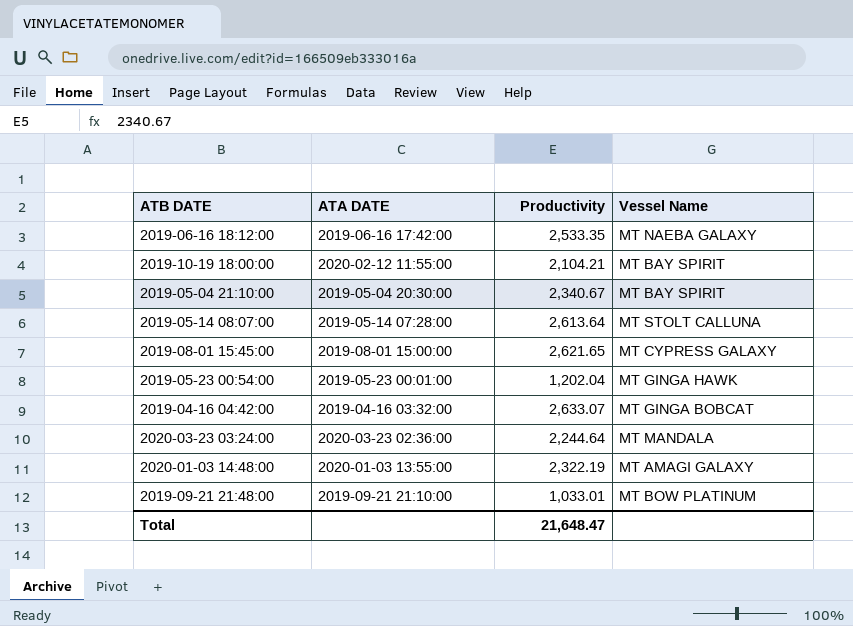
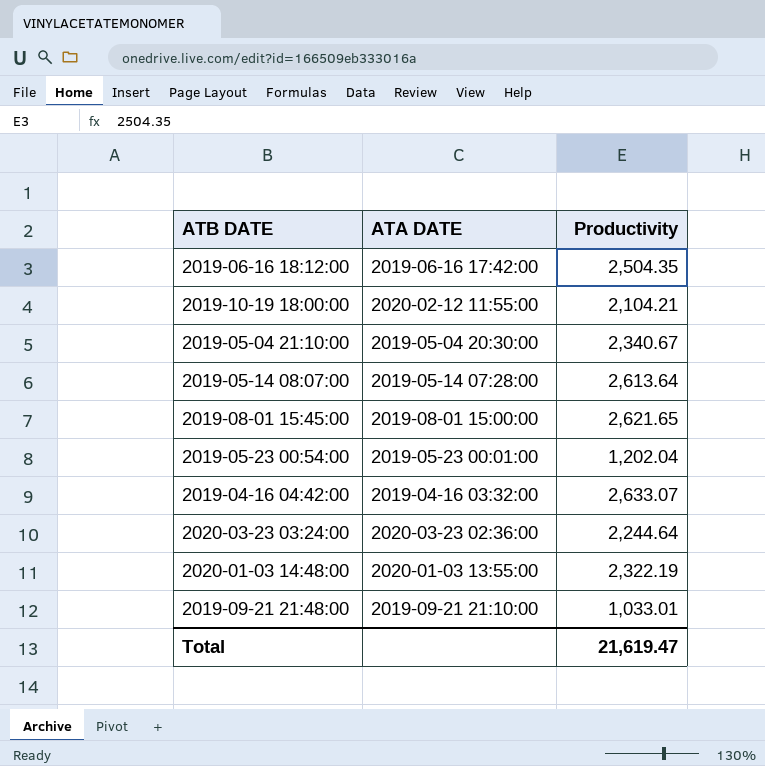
column Vessel Name | position: 4 -> none
2019-06-16 18:12:00 | Productivity: 2,533.35 -> 2,504.35
Total | Productivity: 21,648.47 -> 21,619.47

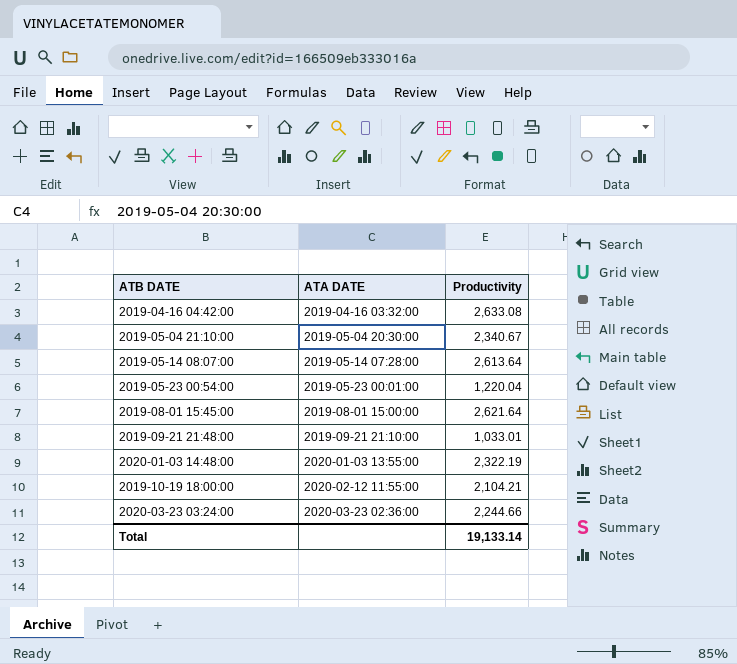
row order: none -> ATA DATE ascending
row 2019-06-16 18:12:00: 2019-06-16 17:42:00 | 2,504.35 -> none
2019-04-16 04:42:00 | Productivity: 2,633.07 -> 2,633.08
2019-05-23 00:54:00 | Productivity: 1,202.04 -> 1,220.04
2019-08-01 15:45:00 | Productivity: 2,621.65 -> 2,621.64
2020-03-23 03:24:00 | Productivity: 2,244.64 -> 2,244.66
Total | Productivity: 21,619.47 -> 19,133.14

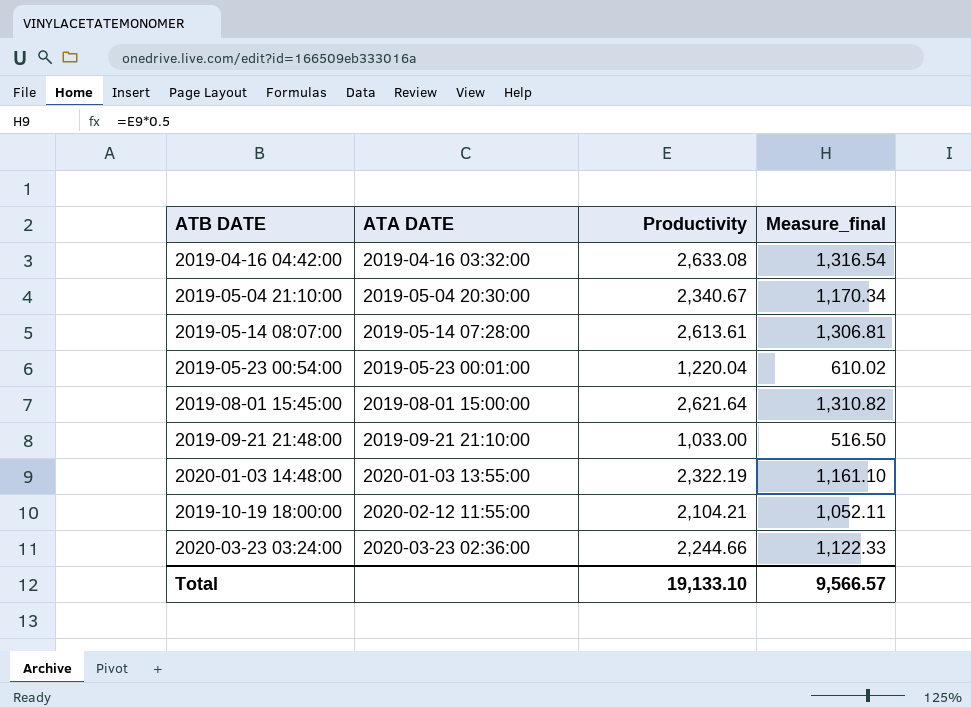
column Measure_final | formula: none -> [Productivity] * 0.5
2019-05-14 08:07:00 | Productivity: 2,613.64 -> 2,613.61
2019-09-21 21:48:00 | Productivity: 1,033.01 -> 1,033.00
Total | Productivity: 19,133.14 -> 19,133.10

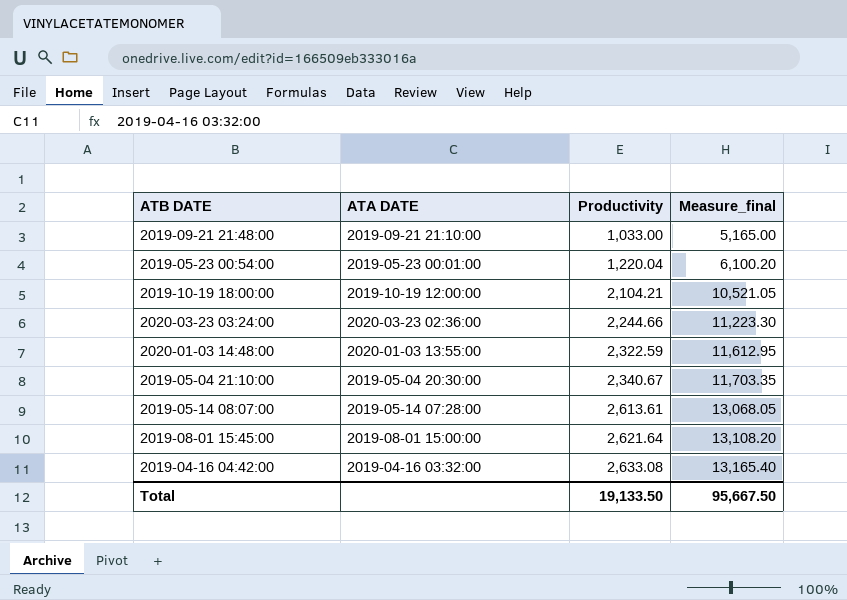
row order: ATA DATE ascending -> Productivity ascending
column Measure_final | formula: [Productivity] * 0.5 -> [Productivity] * 5
2019-10-19 18:00:00 | ATA DATE: 2020-02-12 11:55:00 -> 2019-10-19 12:00:00
2020-01-03 14:48:00 | Productivity: 2,322.19 -> 2,322.59
Total | Productivity: 19,133.10 -> 19,133.50
Total | Measure_final: 9,566.57 -> 95,667.50

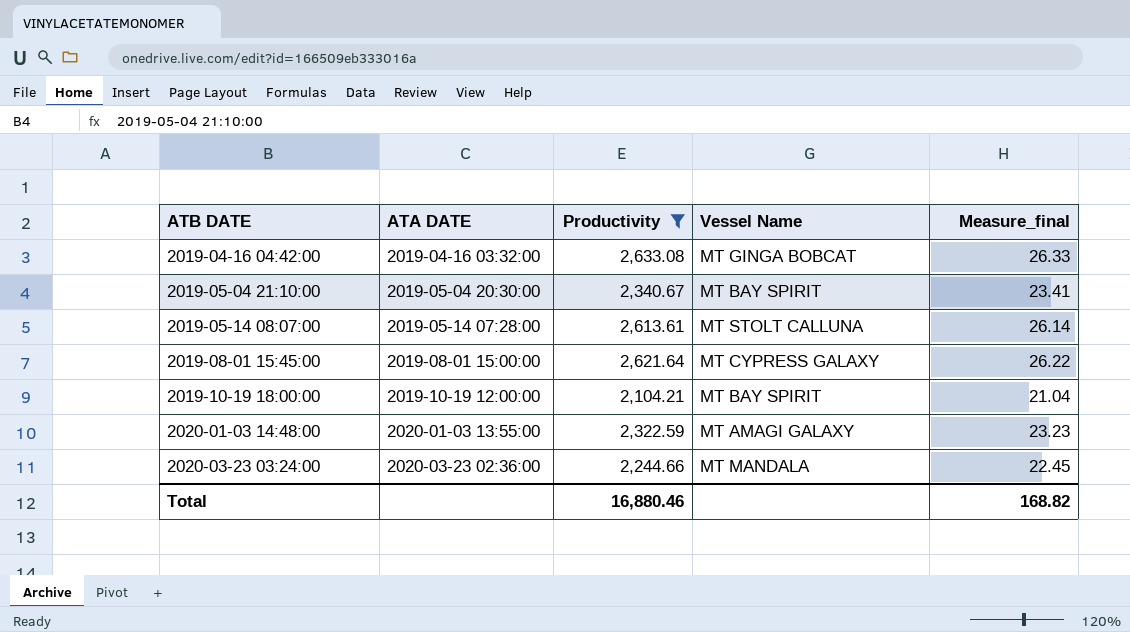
filter: none -> Productivity >= 2,104.21
row order: Productivity ascending -> ATB DATE ascending
column Vessel Name | position: none -> 4
column Measure_final | formula: [Productivity] * 5 -> [Productivity] * 0.01
Total | Productivity: 19,133.50 -> 16,880.46
Total | Measure_final: 95,667.50 -> 168.82

